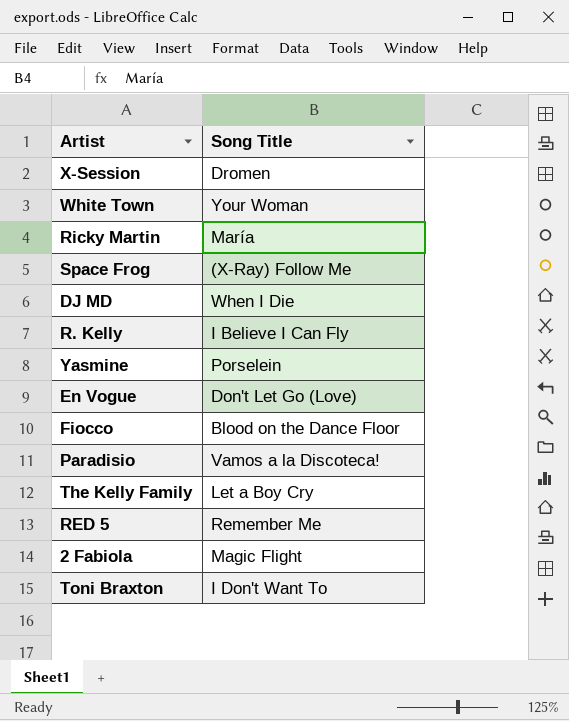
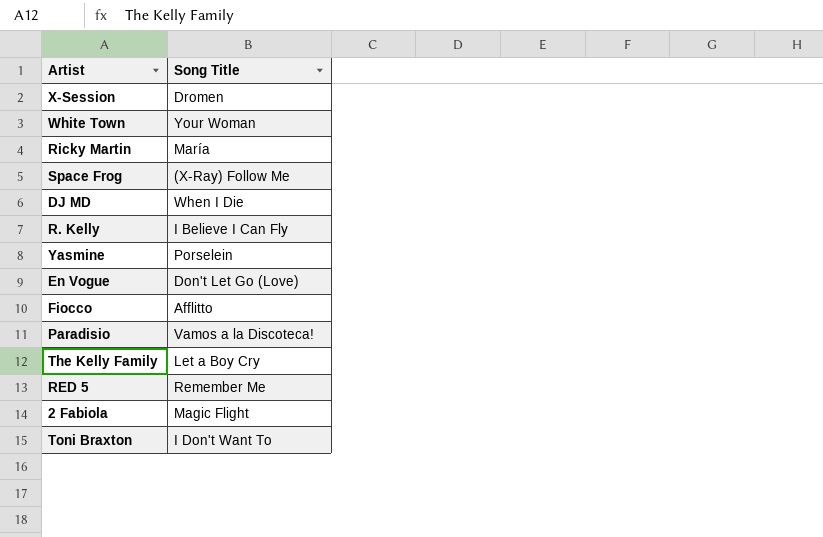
Fiocco | Song Title: Blood on the Dance Floor -> Afflitto

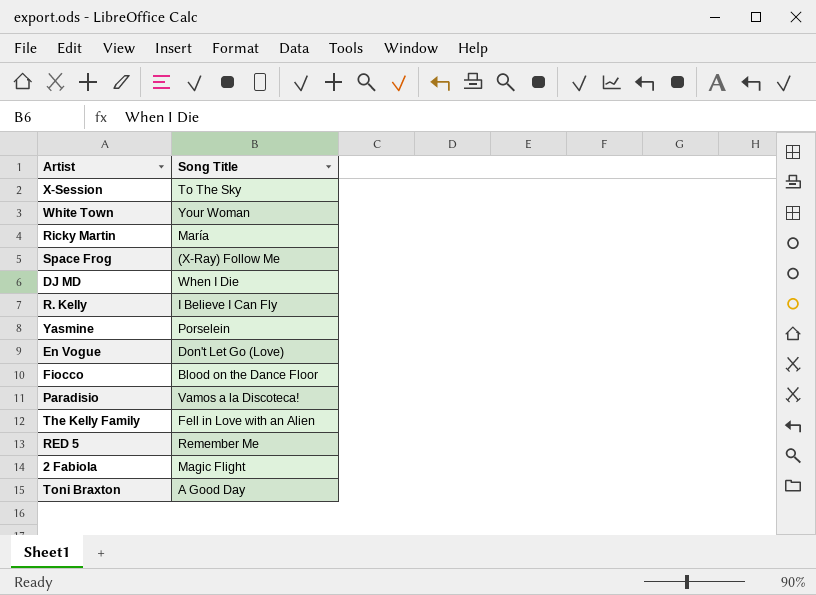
X-Session | Song Title: Dromen -> To The Sky
Fiocco | Song Title: Afflitto -> Blood on the Dance Floor
The Kelly Family | Song Title: Let a Boy Cry -> Fell in Love with an Alien
Toni Braxton | Song Title: I Don't Want To -> A Good Day

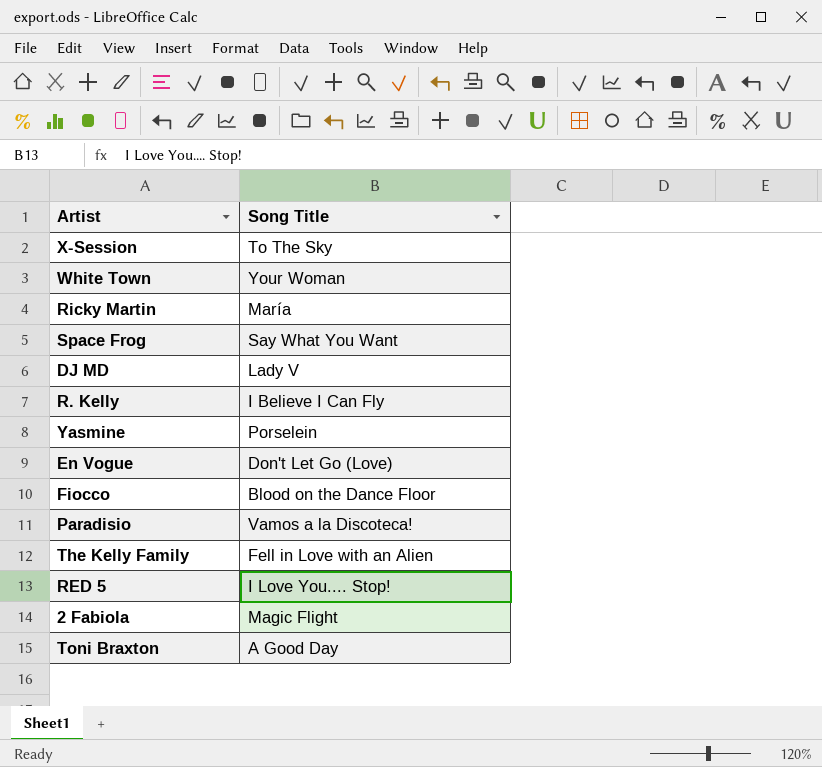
Space Frog | Song Title: (X-Ray) Follow Me -> Say What You Want
DJ MD | Song Title: When I Die -> Lady V
RED 5 | Song Title: Remember Me -> I Love You.... Stop!

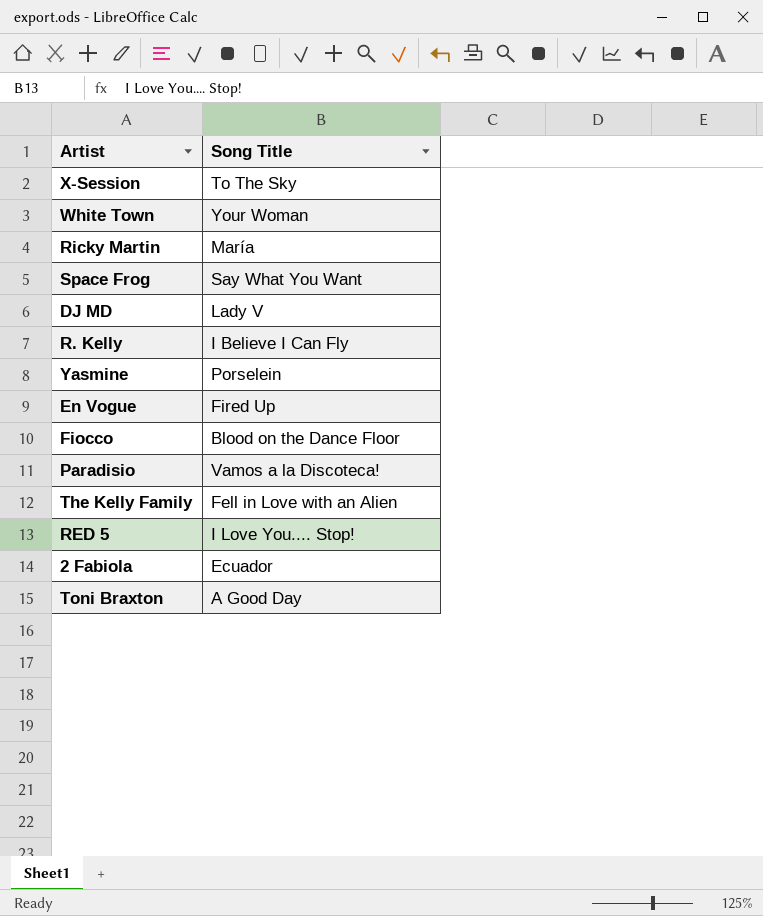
En Vogue | Song Title: Don't Let Go (Love) -> Fired Up
2 Fabiola | Song Title: Magic Flight -> Ecuador

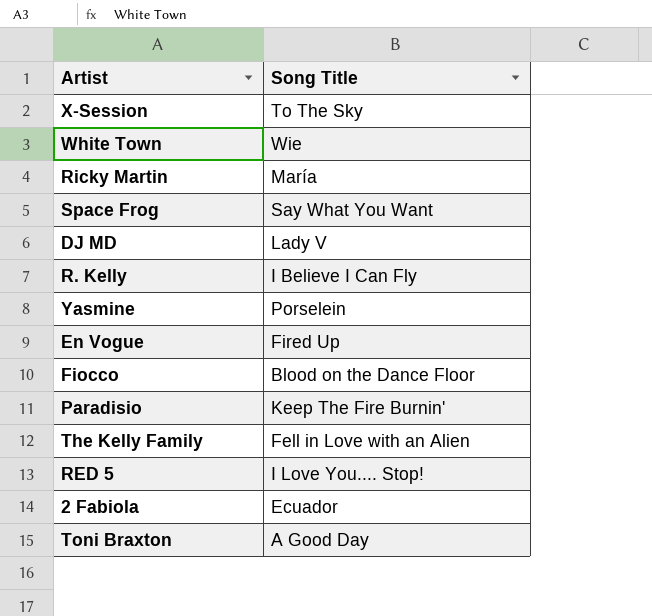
White Town | Song Title: Your Woman -> Wie
Paradisio | Song Title: Vamos a la Discoteca! -> Keep The Fire Burnin'

